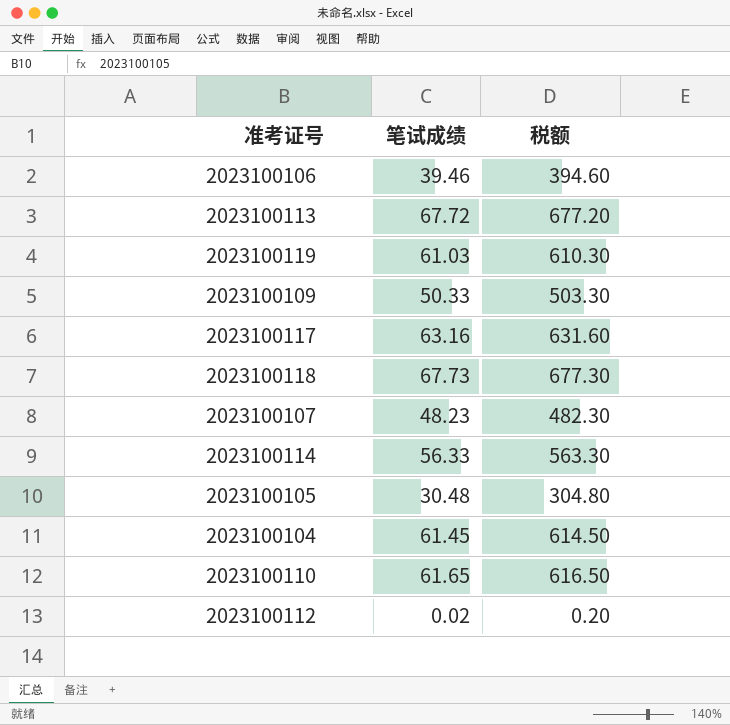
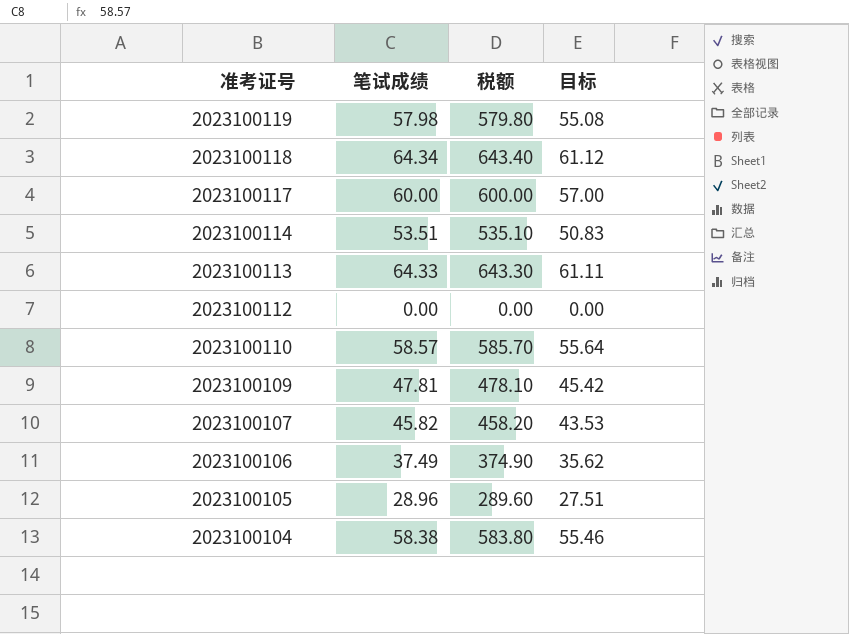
row order: none -> 准考证号 descending
column 目标 | formula: none -> [笔试成绩] * 0.95
2023100119 | 笔试成绩: 61.03 -> 57.98
2023100119 | 税额: 610.30 -> 579.80
2023100118 | 笔试成绩: 67.73 -> 64.34
2023100118 | 税额: 677.30 -> 643.40
2023100117 | 笔试成绩: 63.16 -> 60.00
2023100117 | 税额: 631.60 -> 600.00
2023100114 | 笔试成绩: 56.33 -> 53.51
2023100114 | 税额: 563.30 -> 535.10
2023100113 | 笔试成绩: 67.72 -> 64.33
2023100113 | 税额: 677.20 -> 643.30
2023100112 | 笔试成绩: 0.02 -> 0.00
2023100112 | 税额: 0.20 -> 0.00
2023100110 | 笔试成绩: 61.65 -> 58.57
2023100110 | 税额: 616.50 -> 585.70
2023100109 | 笔试成绩: 50.33 -> 47.81
2023100109 | 税额: 503.30 -> 478.10
2023100107 | 笔试成绩: 48.23 -> 45.82
2023100107 | 税额: 482.30 -> 458.20
2023100106 | 笔试成绩: 39.46 -> 37.49
2023100106 | 税额: 394.60 -> 374.90
2023100105 | 笔试成绩: 30.48 -> 28.96
2023100105 | 税额: 304.80 -> 289.60
2023100104 | 笔试成绩: 61.45 -> 58.38
2023100104 | 税额: 614.50 -> 583.80

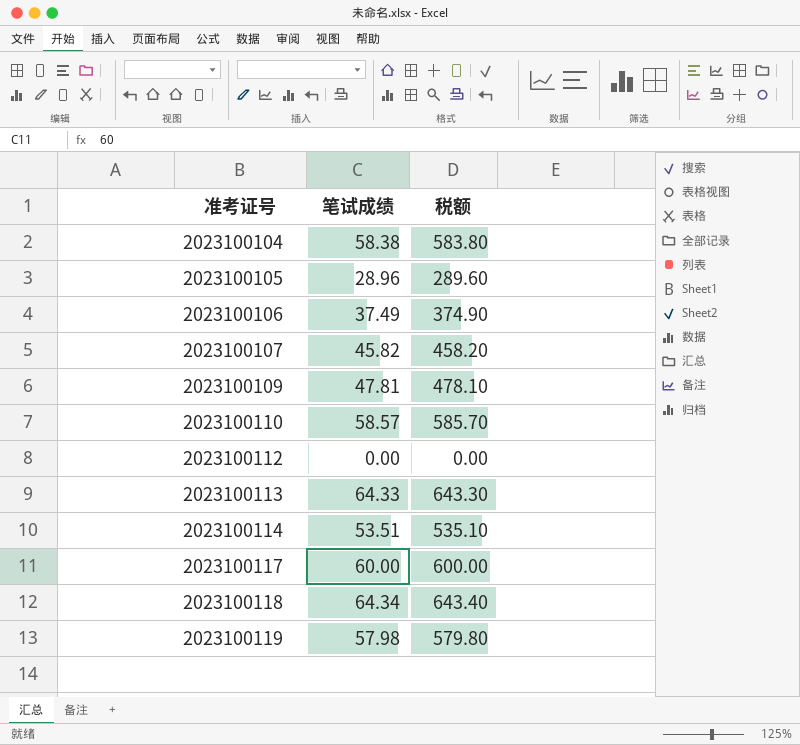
row order: 准考证号 descending -> 准考证号 ascending
column 目标 | formula: [笔试成绩] * 0.95 -> none

